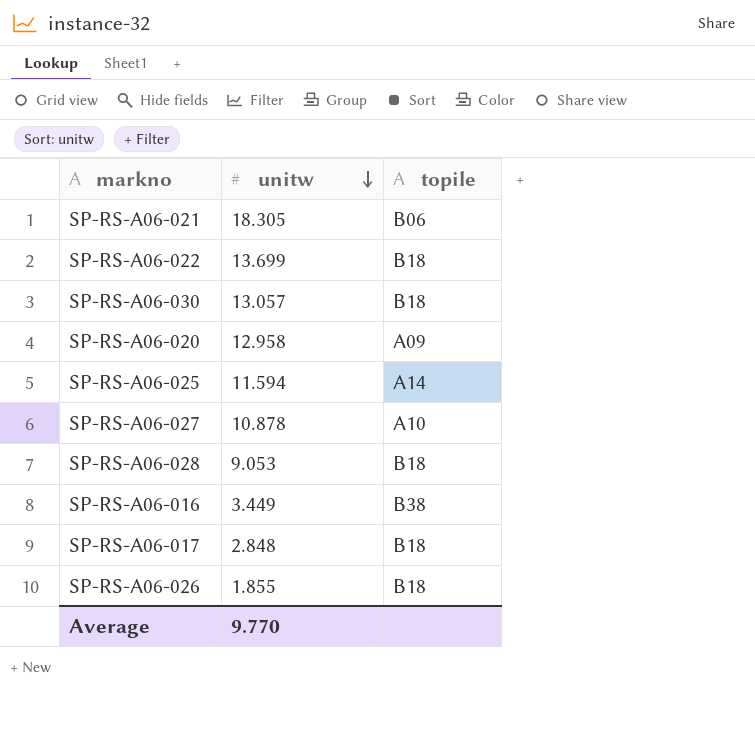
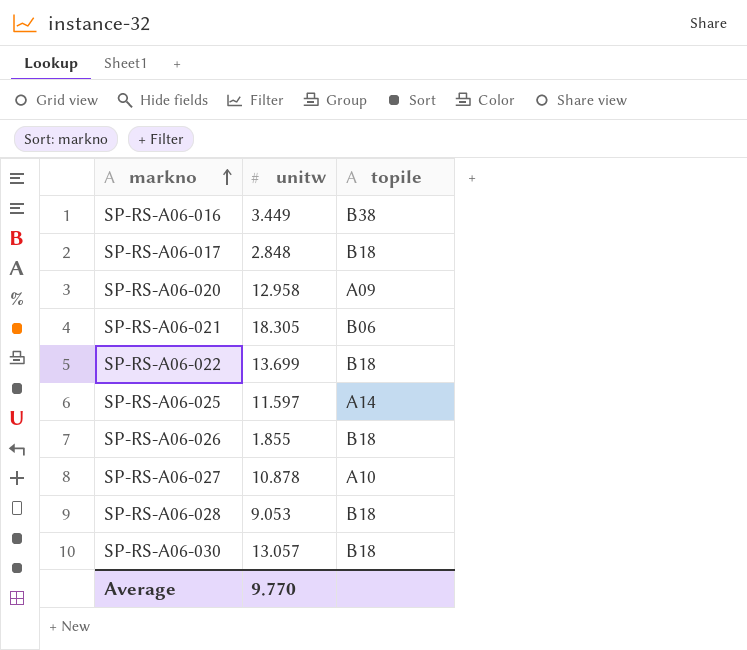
row order: unitw descending -> markno ascending
SP-RS-A06-025 | unitw: 11.594 -> 11.597

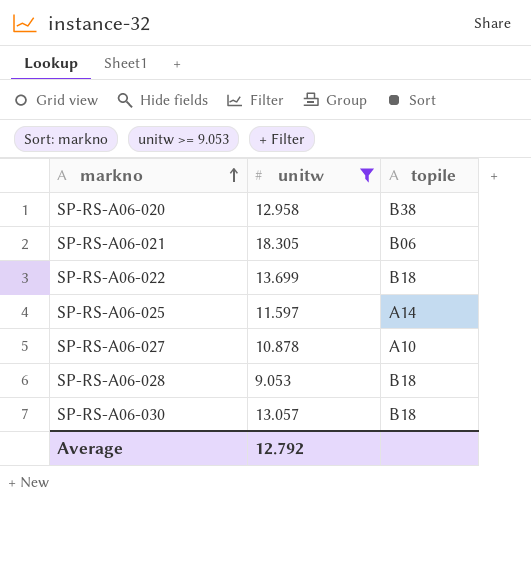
filter: none -> unitw >= 9.053
SP-RS-A06-020 | topile: A09 -> B38
Average | unitw: 9.770 -> 12.792

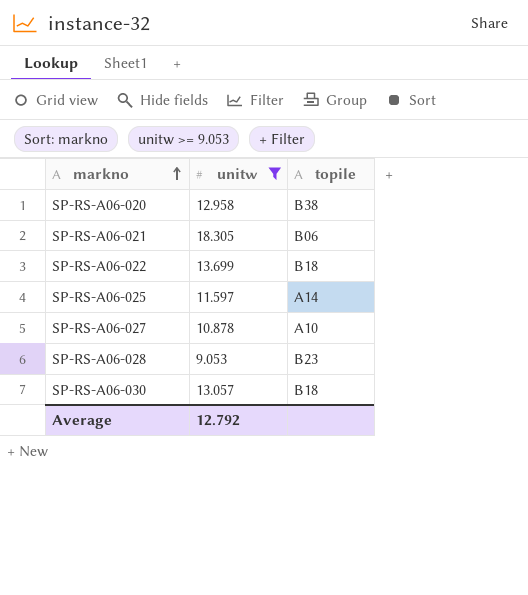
SP-RS-A06-028 | topile: B18 -> B23

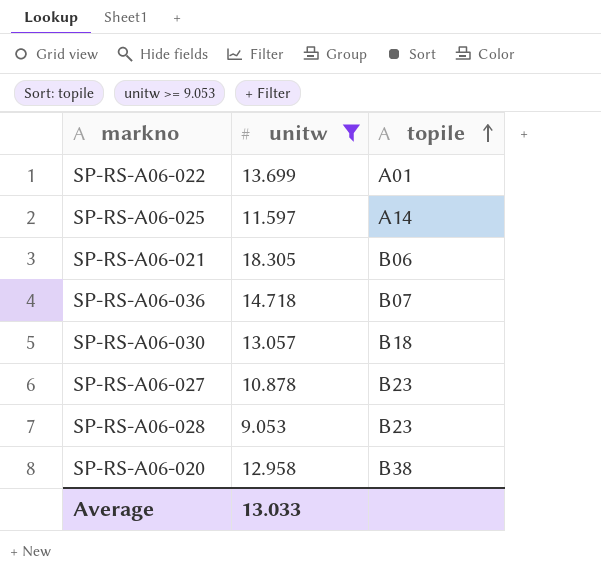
row order: markno ascending -> topile ascending
SP-RS-A06-022 | topile: B18 -> A01
row SP-RS-A06-036: none -> 14.718 | B07
SP-RS-A06-027 | topile: A10 -> B23
Average | unitw: 12.792 -> 13.033

